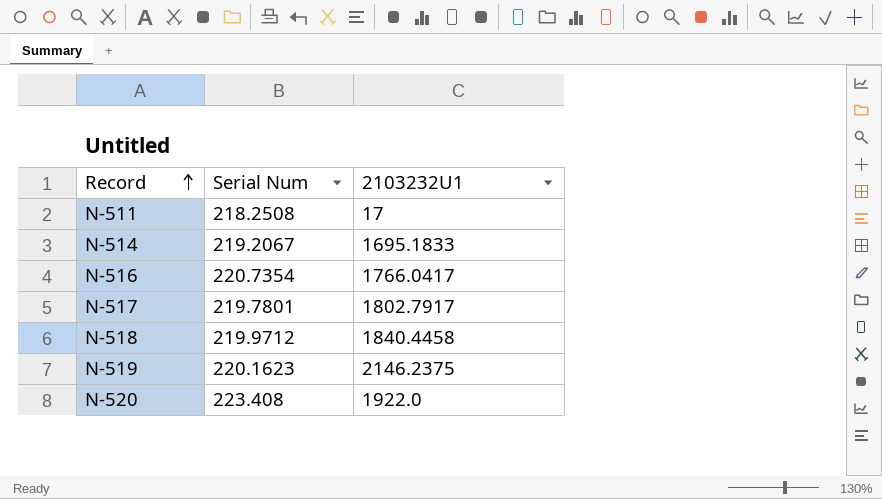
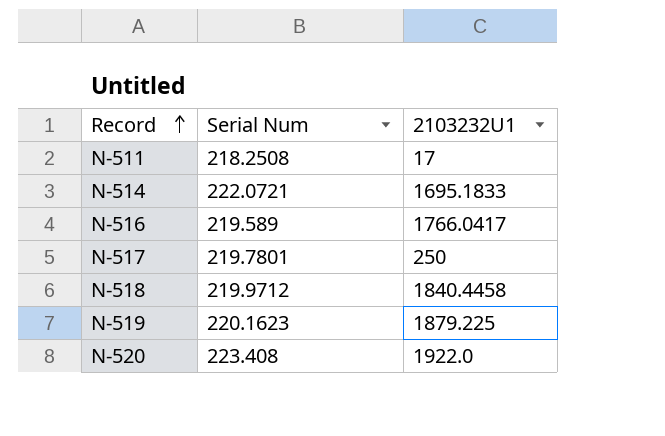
N-514 | Serial Num: 219.2067 -> 222.0721
N-516 | Serial Num: 220.7354 -> 219.589
N-517 | 2103232U1: 1802.7917 -> 250
N-519 | 2103232U1: 2146.2375 -> 1879.225

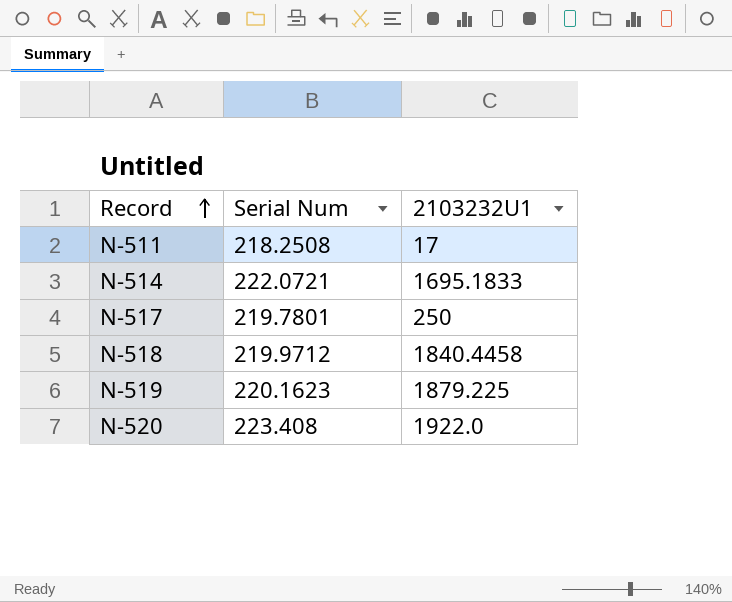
row N-516: 219.589 | 1766.0417 -> none

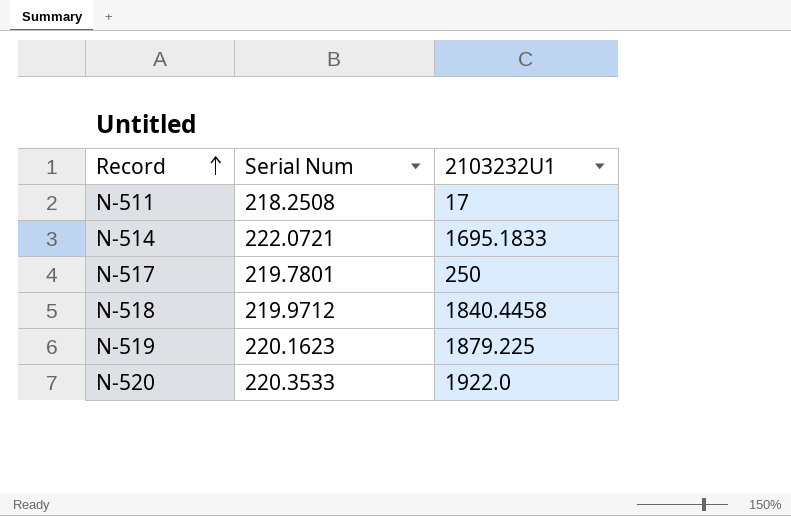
N-520 | Serial Num: 223.408 -> 220.3533

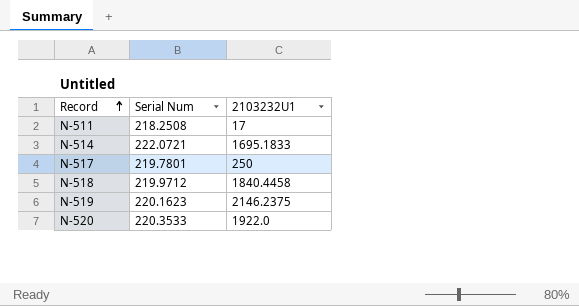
N-519 | 2103232U1: 1879.225 -> 2146.2375

